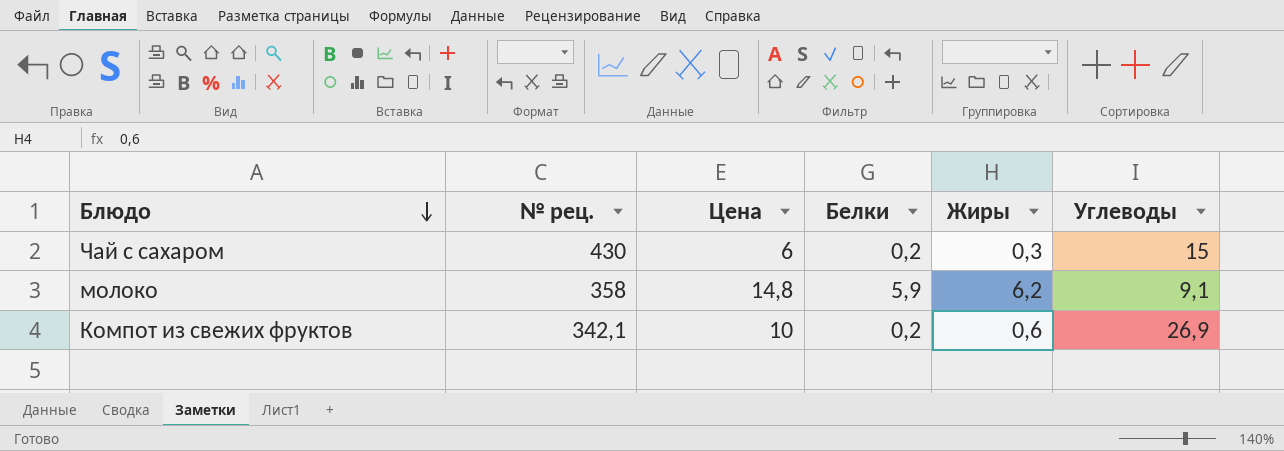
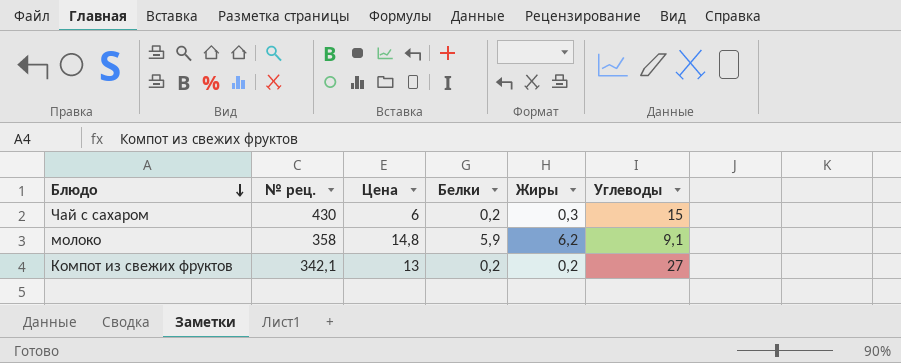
Компот из свежих фруктов | Цена: 10 -> 13
Компот из свежих фруктов | Жиры: 0,6 -> 0,2
Компот из свежих фруктов | Углеводы: 26,9 -> 27

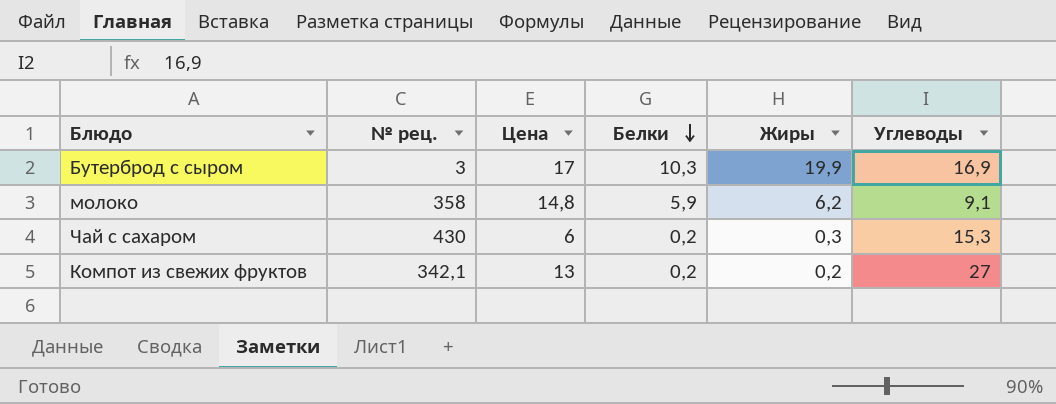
row order: Блюдо descending -> Белки descending
row Бутерброд с сыром: none -> 3 | 17 | 10,3 | 19,9 | 16,9
Чай с сахаром | Углеводы: 15 -> 15,3

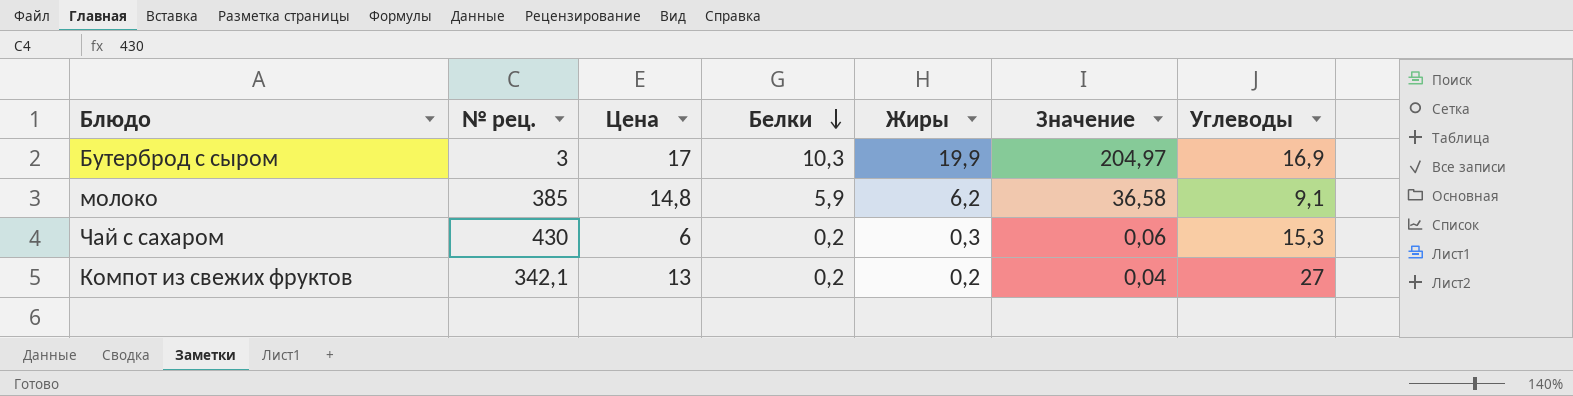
column Значение | formula: none -> [Белки] * [Жиры]
молоко | № рец.: 358 -> 385

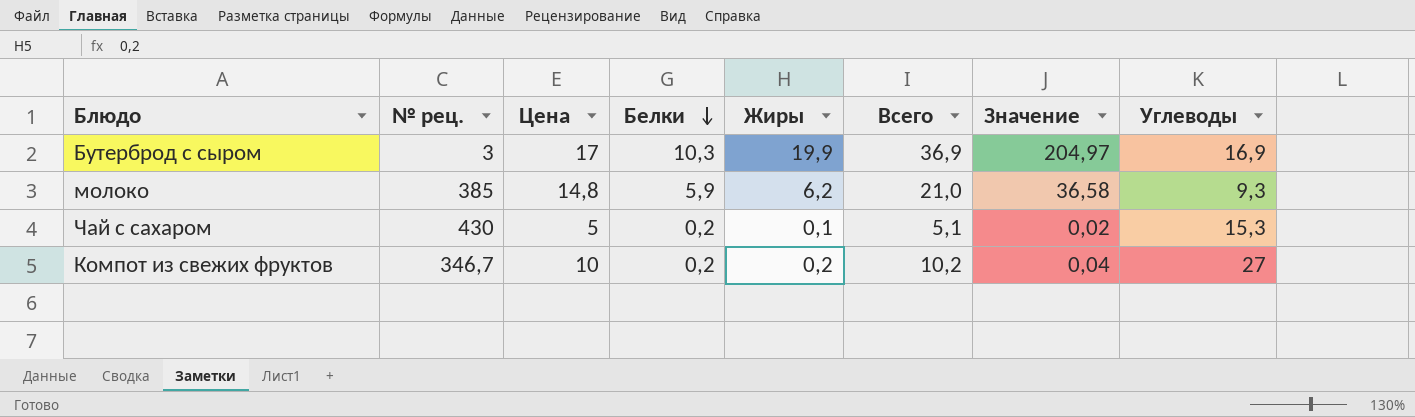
column Всего | formula: none -> [Цена] + [Жиры]
молоко | Углеводы: 9,1 -> 9,3
Чай с сахаром | Цена: 6 -> 5
Чай с сахаром | Жиры: 0,3 -> 0,1
Чай с сахаром | Значение: 0,06 -> 0,02
Компот из свежих фруктов | № рец.: 342,1 -> 346,7
Компот из свежих фруктов | Цена: 13 -> 10

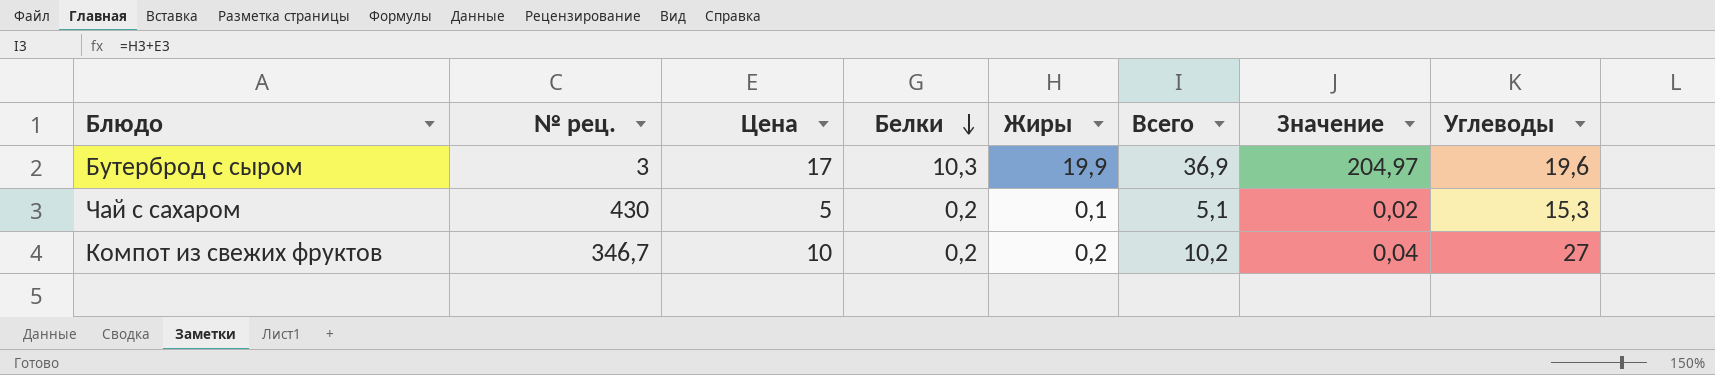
row молоко: 385 | 14,8 | 5,9 | 6,2 | 21,0 | 36,58 | 9,3 -> none
Бутерброд с сыром | Углеводы: 16,9 -> 19,6

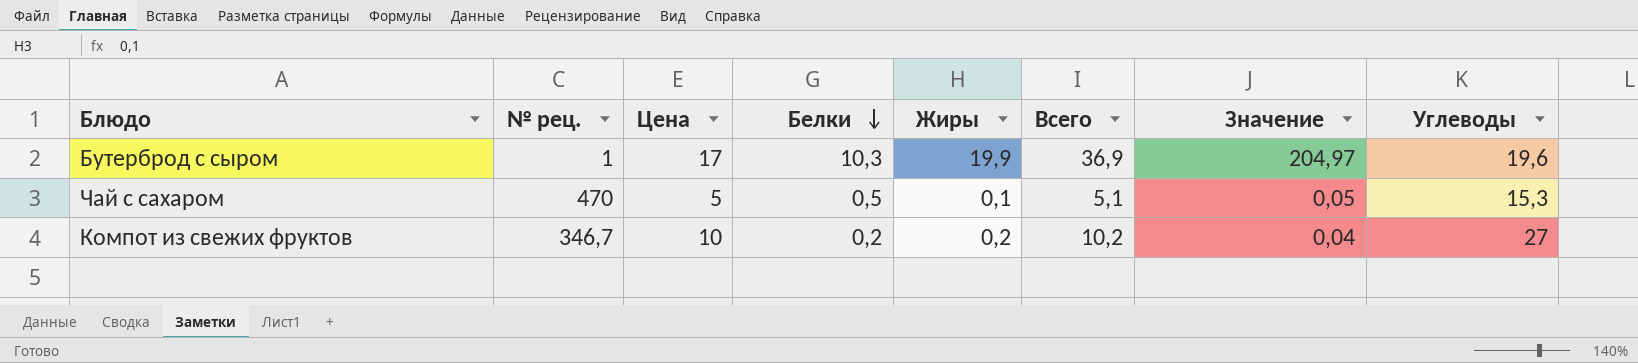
Бутерброд с сыром | № рец.: 3 -> 1
Чай с сахаром | № рец.: 430 -> 470
Чай с сахаром | Белки: 0,2 -> 0,5
Чай с сахаром | Значение: 0,02 -> 0,05

